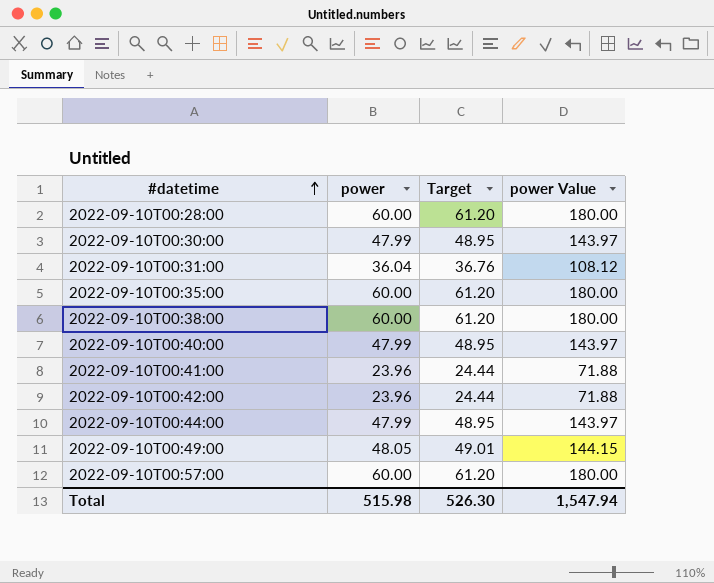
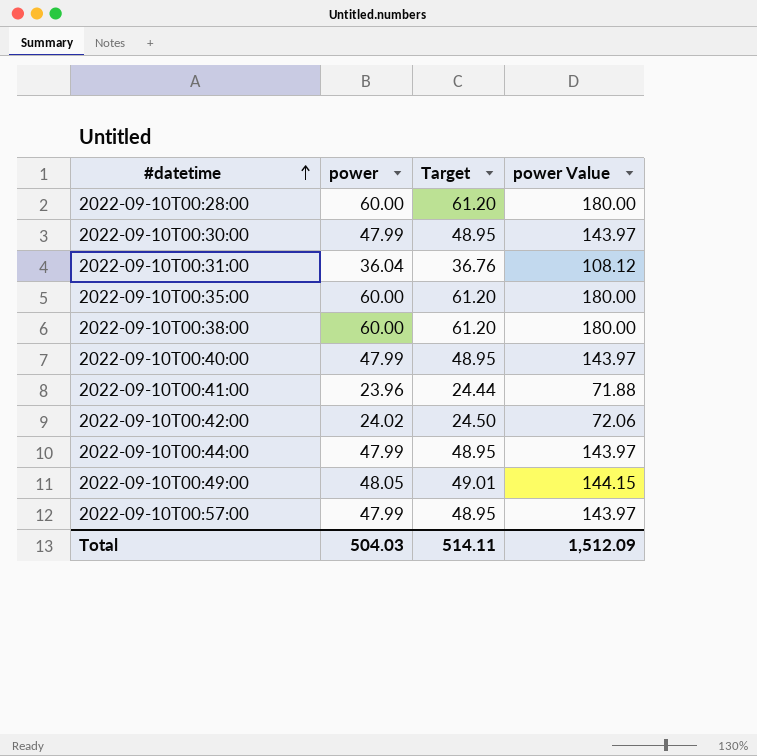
2022-09-10T00:42:00 | power: 23.96 -> 24.02
2022-09-10T00:42:00 | Target: 24.44 -> 24.50
2022-09-10T00:42:00 | power Value: 71.88 -> 72.06
2022-09-10T00:57:00 | power: 60.00 -> 47.99
2022-09-10T00:57:00 | Target: 61.20 -> 48.95
2022-09-10T00:57:00 | power Value: 180.00 -> 143.97
Total | power: 515.98 -> 504.03
Total | Target: 526.30 -> 514.11
Total | power Value: 1,547.94 -> 1,512.09

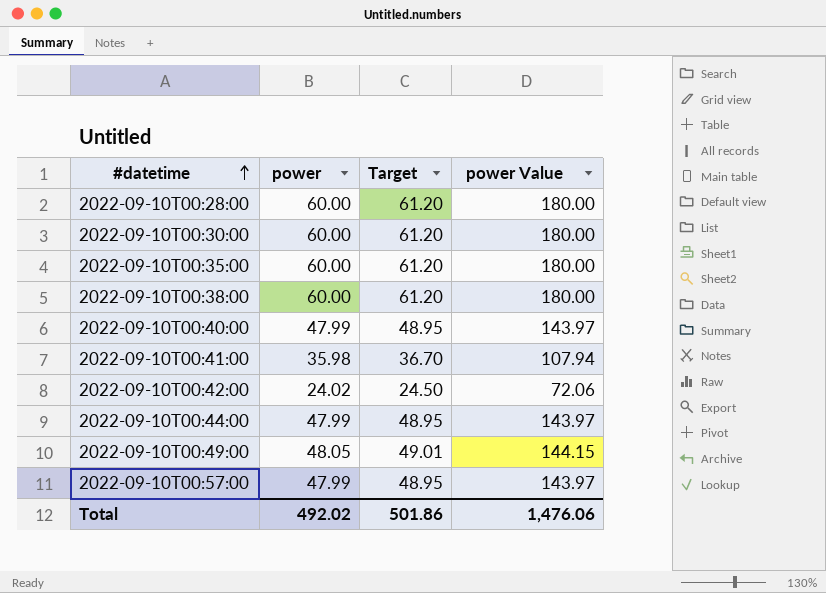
row 2022-09-10T00:31:00: 36.04 | 36.76 | 108.12 -> none
2022-09-10T00:30:00 | power: 47.99 -> 60.00
2022-09-10T00:30:00 | Target: 48.95 -> 61.20
2022-09-10T00:30:00 | power Value: 143.97 -> 180.00
2022-09-10T00:41:00 | power: 23.96 -> 35.98
2022-09-10T00:41:00 | Target: 24.44 -> 36.70
2022-09-10T00:41:00 | power Value: 71.88 -> 107.94
Total | power: 504.03 -> 492.02
Total | Target: 514.11 -> 501.86
Total | power Value: 1,512.09 -> 1,476.06

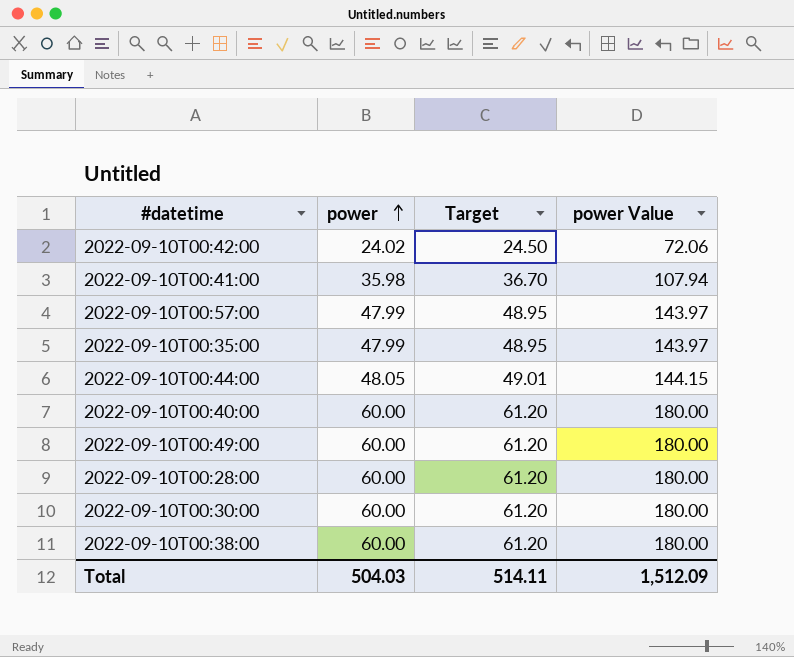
row order: #datetime ascending -> power ascending
2022-09-10T00:35:00 | power: 60.00 -> 47.99
2022-09-10T00:35:00 | Target: 61.20 -> 48.95
2022-09-10T00:35:00 | power Value: 180.00 -> 143.97
2022-09-10T00:44:00 | power: 47.99 -> 48.05
2022-09-10T00:44:00 | Target: 48.95 -> 49.01
2022-09-10T00:44:00 | power Value: 143.97 -> 144.15
2022-09-10T00:40:00 | power: 47.99 -> 60.00
2022-09-10T00:40:00 | Target: 48.95 -> 61.20
2022-09-10T00:40:00 | power Value: 143.97 -> 180.00
2022-09-10T00:49:00 | power: 48.05 -> 60.00
2022-09-10T00:49:00 | Target: 49.01 -> 61.20
2022-09-10T00:49:00 | power Value: 144.15 -> 180.00
Total | power: 492.02 -> 504.03
Total | Target: 501.86 -> 514.11
Total | power Value: 1,476.06 -> 1,512.09

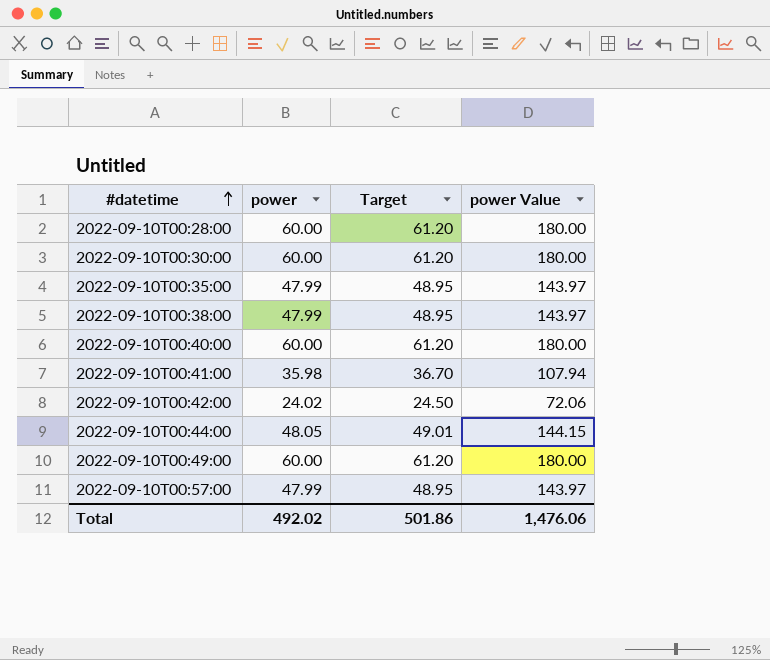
row order: power ascending -> #datetime ascending
2022-09-10T00:38:00 | power: 60.00 -> 47.99
2022-09-10T00:38:00 | Target: 61.20 -> 48.95
2022-09-10T00:38:00 | power Value: 180.00 -> 143.97
Total | power: 504.03 -> 492.02
Total | Target: 514.11 -> 501.86
Total | power Value: 1,512.09 -> 1,476.06

